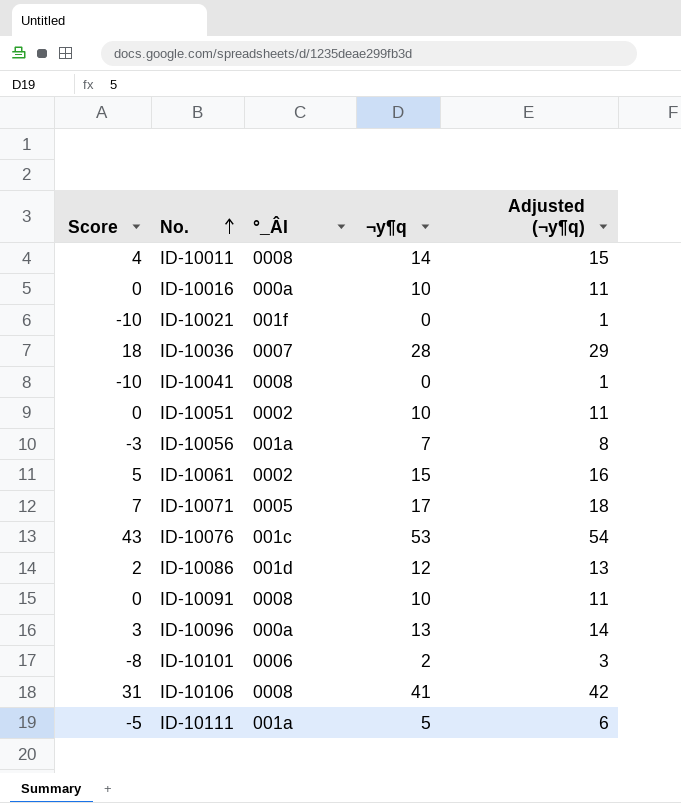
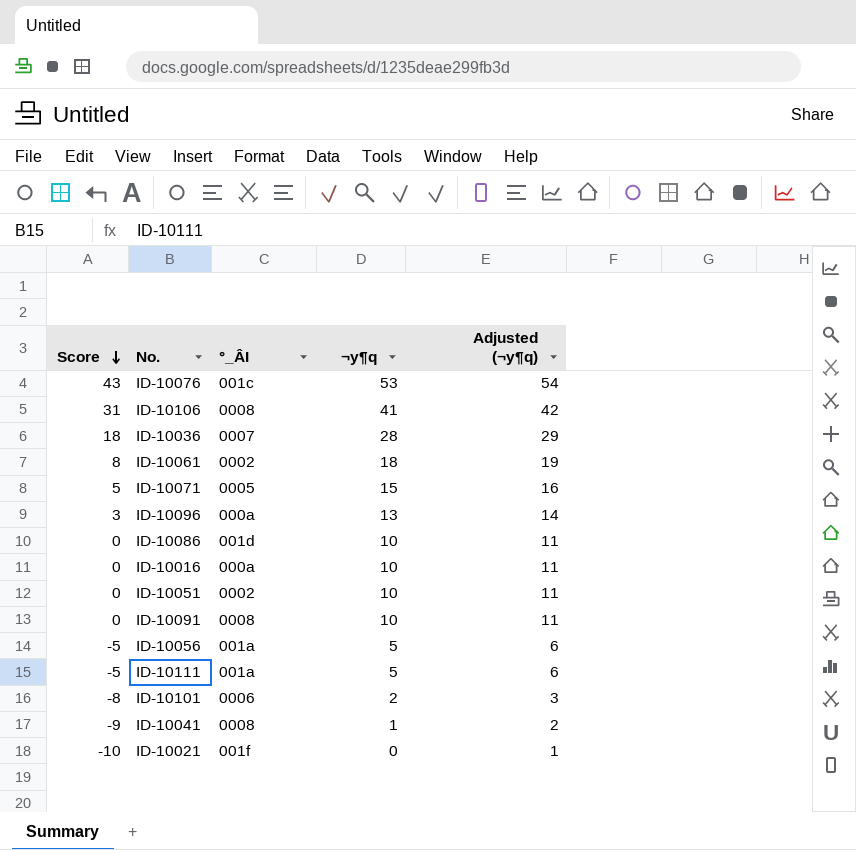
row order: No. ascending -> Score descending
row ID-10011: 4 | 0008 | 14 | 15 -> none
ID-10061 | Score: 5 -> 8
ID-10061 | ¬y¶q: 15 -> 18
ID-10061 | Adjusted (¬y¶q): 16 -> 19
ID-10071 | Score: 7 -> 5
ID-10071 | ¬y¶q: 17 -> 15
ID-10071 | Adjusted (¬y¶q): 18 -> 16
ID-10086 | Score: 2 -> 0
ID-10086 | ¬y¶q: 12 -> 10
ID-10086 | Adjusted (¬y¶q): 13 -> 11
ID-10056 | Score: -3 -> -5
ID-10056 | ¬y¶q: 7 -> 5
ID-10056 | Adjusted (¬y¶q): 8 -> 6
ID-10041 | Score: -10 -> -9
ID-10041 | ¬y¶q: 0 -> 1
ID-10041 | Adjusted (¬y¶q): 1 -> 2

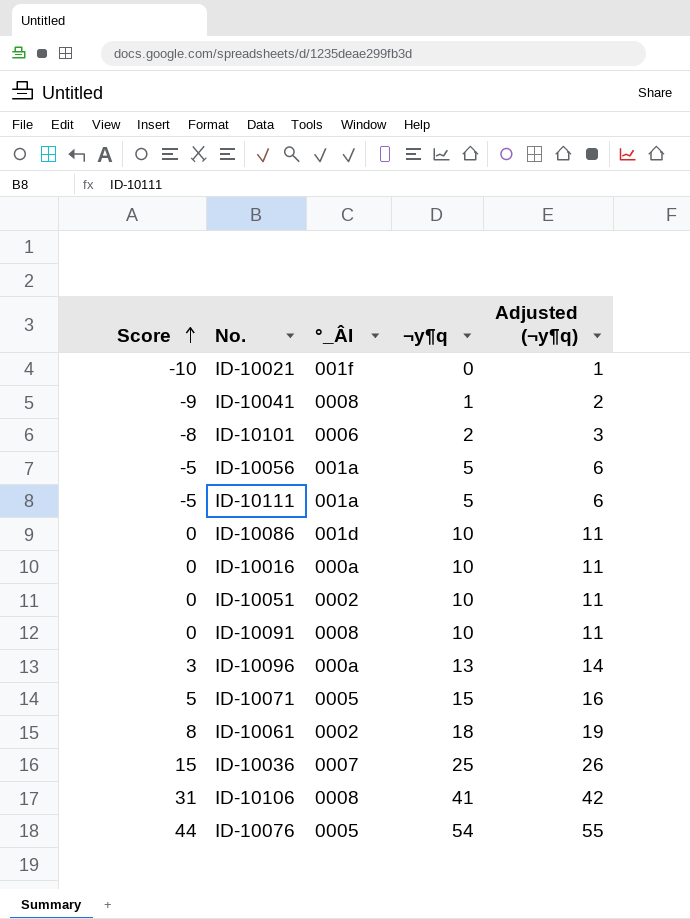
row order: Score descending -> Score ascending
ID-10036 | Score: 18 -> 15
ID-10036 | ¬y¶q: 28 -> 25
ID-10036 | Adjusted (¬y¶q): 29 -> 26
ID-10076 | Score: 43 -> 44
ID-10076 | °_ÂI: 001c -> 0005
ID-10076 | ¬y¶q: 53 -> 54
ID-10076 | Adjusted (¬y¶q): 54 -> 55

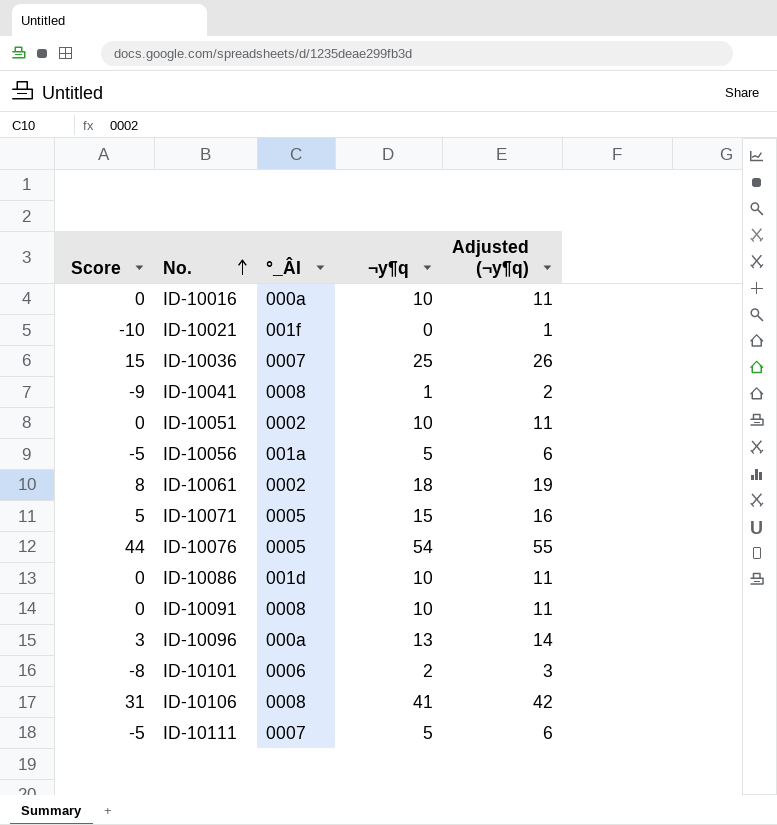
row order: Score ascending -> No. ascending
ID-10111 | °_ÂI: 001a -> 0007

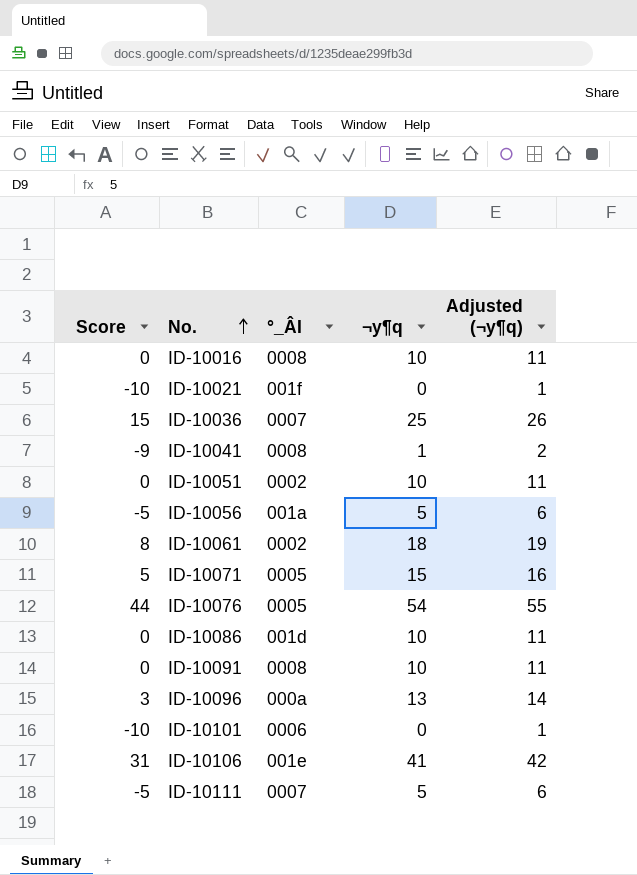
ID-10016 | °_ÂI: 000a -> 0008
ID-10101 | Score: -8 -> -10
ID-10101 | ¬y¶q: 2 -> 0
ID-10101 | Adjusted (¬y¶q): 3 -> 1
ID-10106 | °_ÂI: 0008 -> 001e

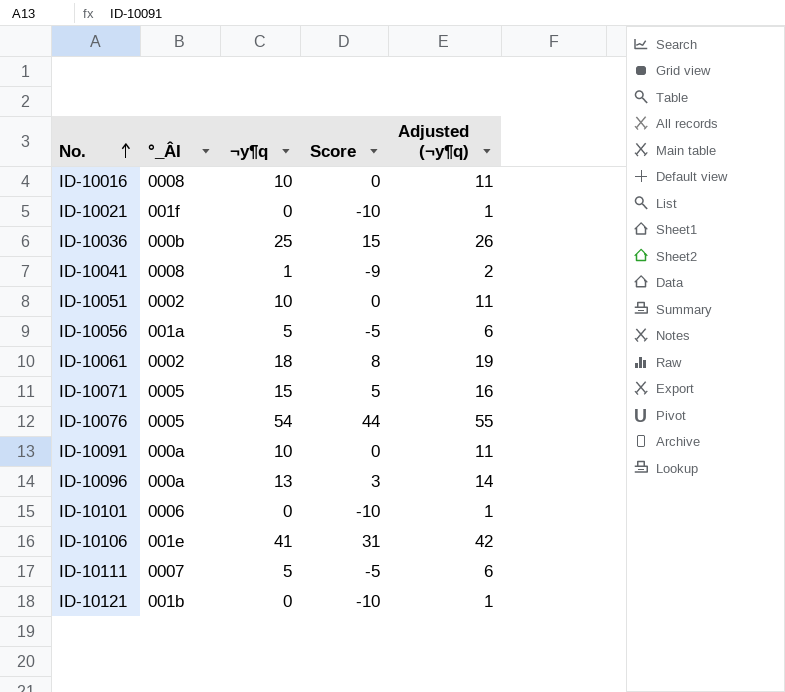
column Score | position: 1 -> 4
row ID-10086: 0 | 001d | 10 | 11 -> none
ID-10036 | °_ÂI: 0007 -> 000b
ID-10091 | °_ÂI: 0008 -> 000a
row ID-10121: none -> 001b | 0 | -10 | 1

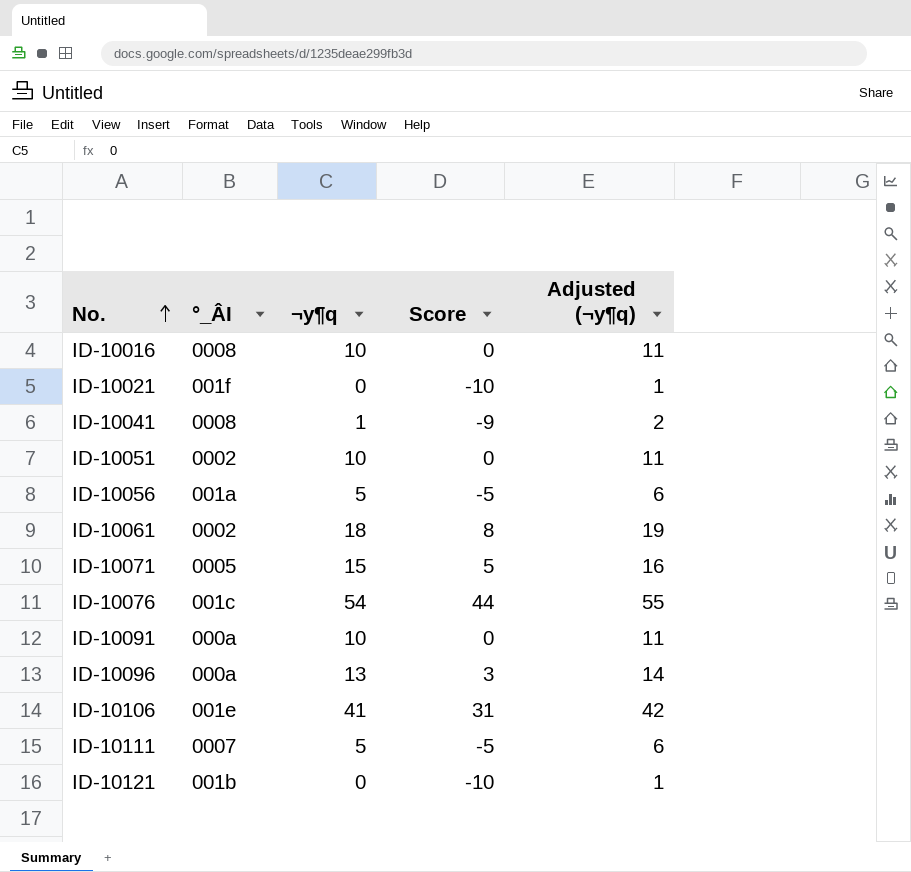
row ID-10036: 000b | 25 | 15 | 26 -> none
row ID-10101: 0006 | 0 | -10 | 1 -> none
ID-10076 | °_ÂI: 0005 -> 001c

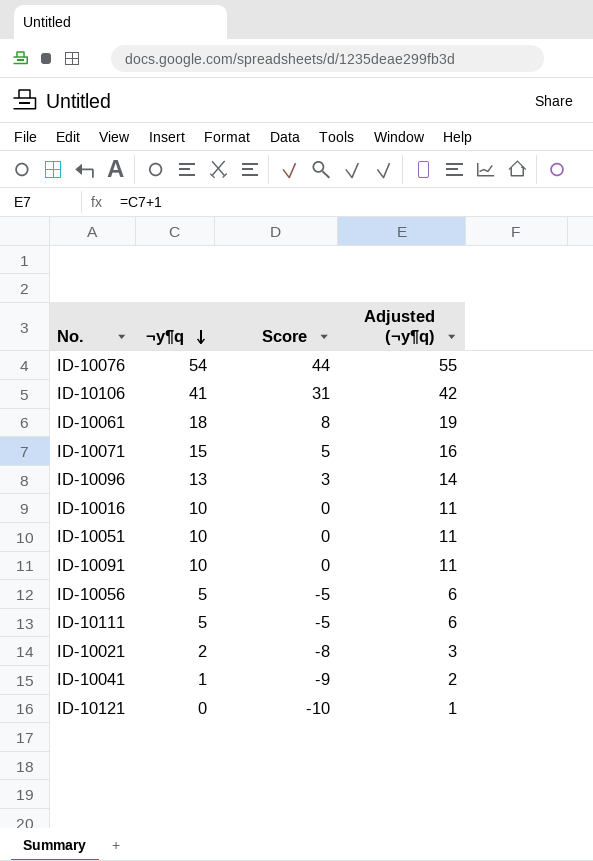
row order: No. ascending -> ¬y¶q descending
column °_ÂI | position: 2 -> none
ID-10021 | ¬y¶q: 0 -> 2
ID-10021 | Score: -10 -> -8
ID-10021 | Adjusted (¬y¶q): 1 -> 3

